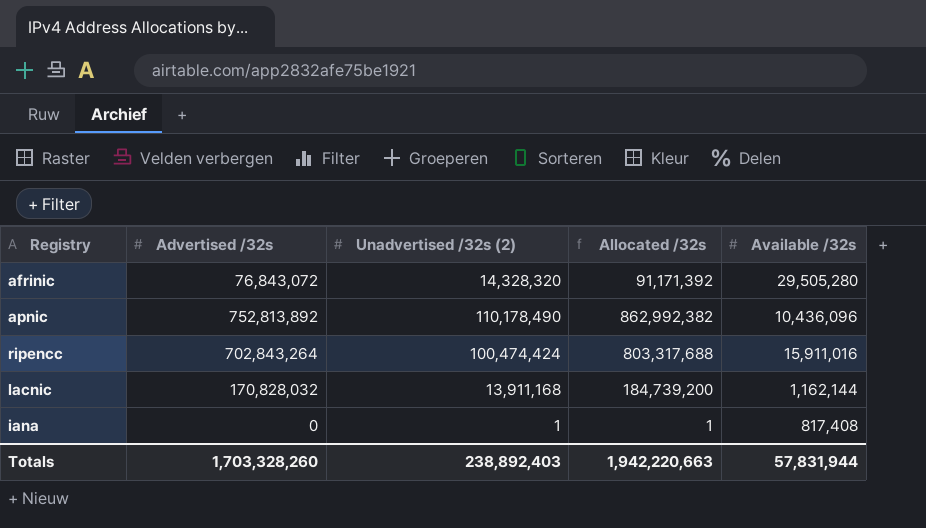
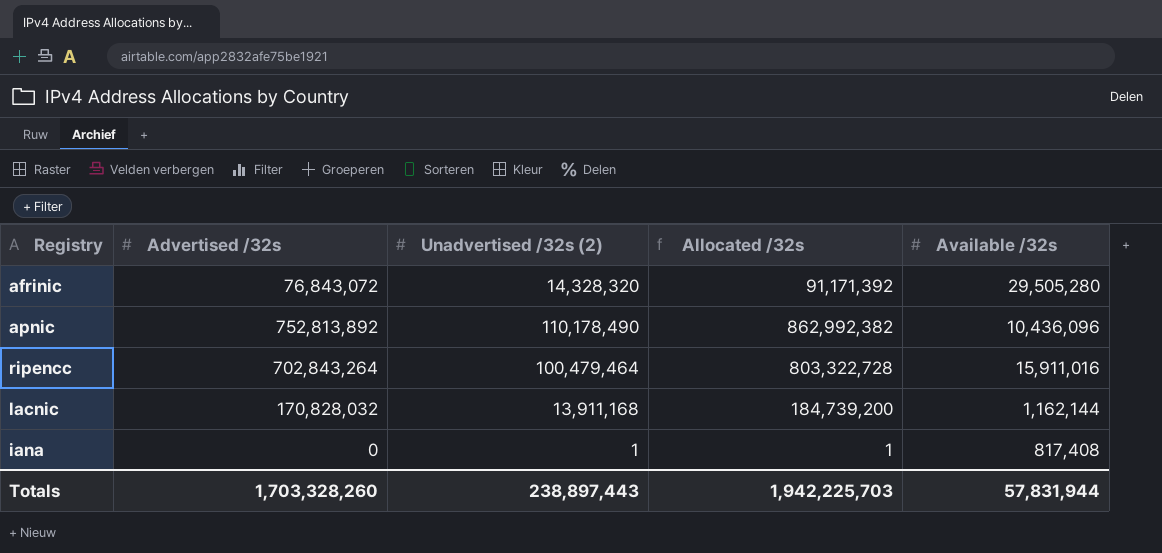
ripencc | Unadvertised /32s (2): 100,474,424 -> 100,479,464
ripencc | Allocated /32s: 803,317,688 -> 803,322,728
Totals | Unadvertised /32s (2): 238,892,403 -> 238,897,443
Totals | Allocated /32s: 1,942,220,663 -> 1,942,225,703

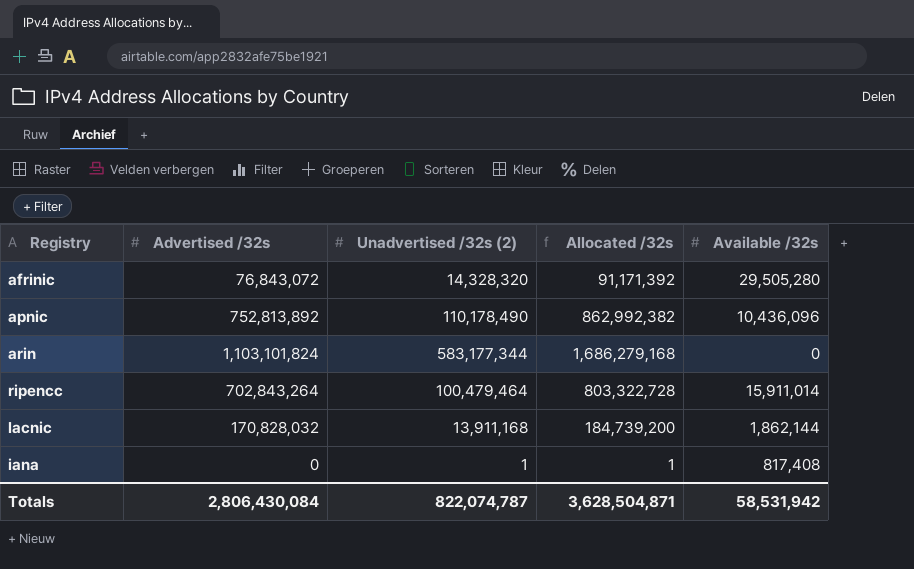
row arin: none -> 1,103,101,824 | 583,177,344 | 1,686,279,168 | 0
ripencc | Available /32s: 15,911,016 -> 15,911,014
lacnic | Available /32s: 1,162,144 -> 1,862,144
Totals | Advertised /32s: 1,703,328,260 -> 2,806,430,084
Totals | Unadvertised /32s (2): 238,897,443 -> 822,074,787
Totals | Allocated /32s: 1,942,225,703 -> 3,628,504,871
Totals | Available /32s: 57,831,944 -> 58,531,942

